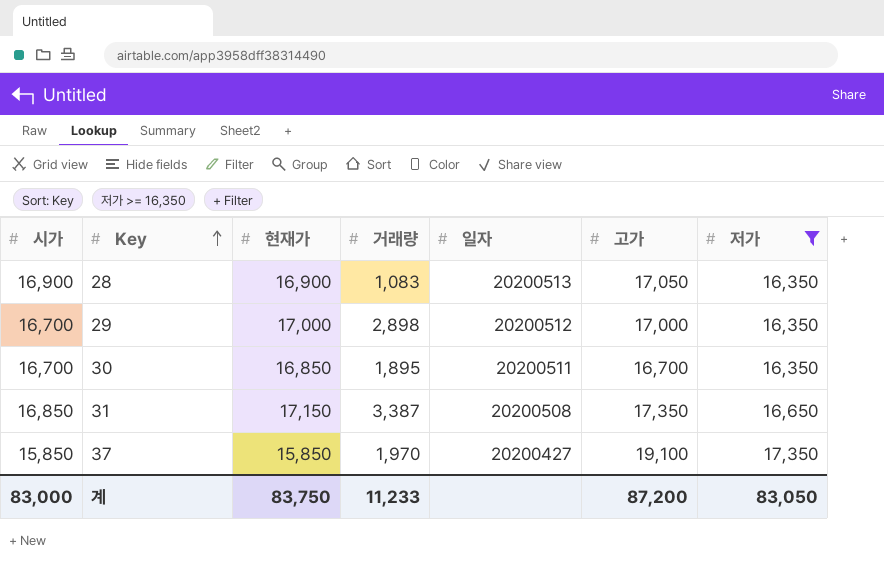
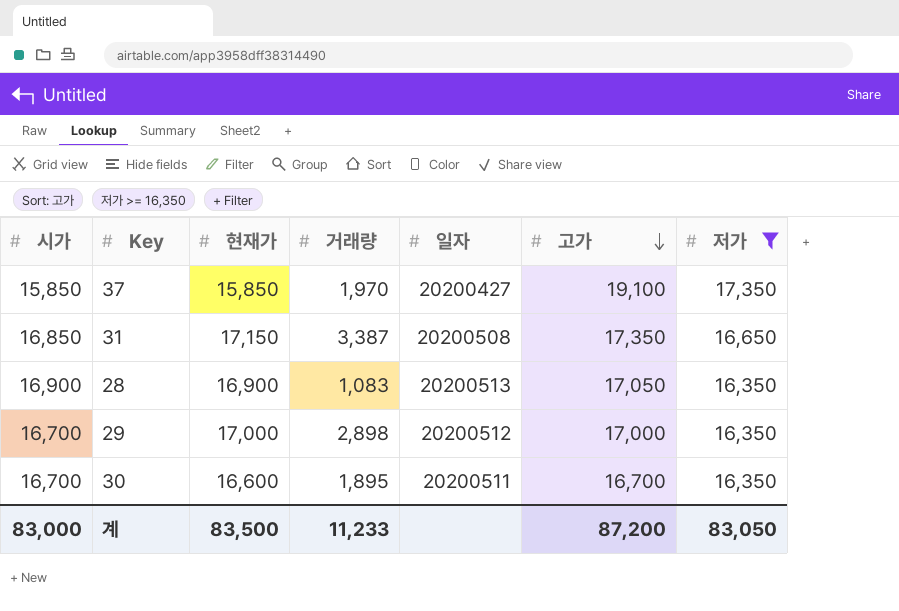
row order: Key ascending -> 고가 descending
30 | 현재가: 16,850 -> 16,600
계 | 현재가: 83,750 -> 83,500

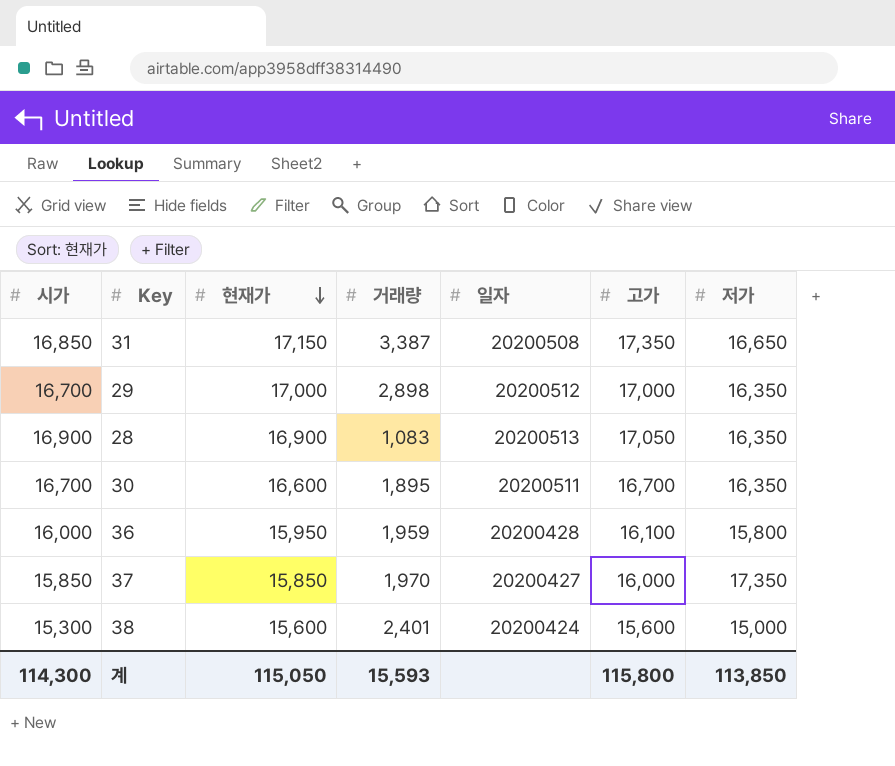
filter: 저가 >= 16,350 -> none
row order: 고가 descending -> 현재가 descending
37 | 고가: 19,100 -> 16,000
계 | 시가: 83,000 -> 114,300
계 | 현재가: 83,500 -> 115,050
계 | 거래량: 11,233 -> 15,593
계 | 고가: 87,200 -> 115,800
계 | 저가: 83,050 -> 113,850

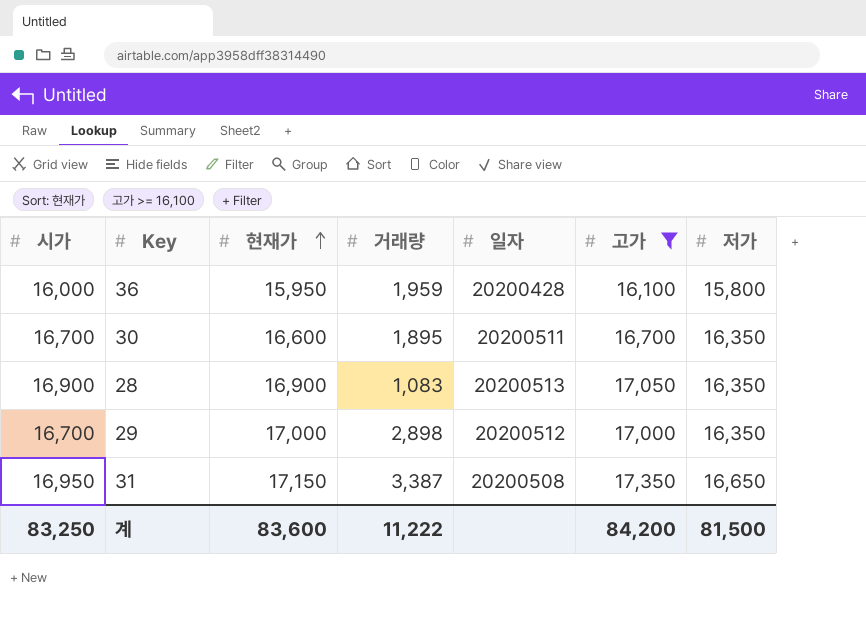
filter: none -> 고가 >= 16,100
row order: 현재가 descending -> 현재가 ascending
31 | 시가: 16,850 -> 16,950
계 | 시가: 114,300 -> 83,250
계 | 현재가: 115,050 -> 83,600
계 | 거래량: 15,593 -> 11,222
계 | 고가: 115,800 -> 84,200
계 | 저가: 113,850 -> 81,500

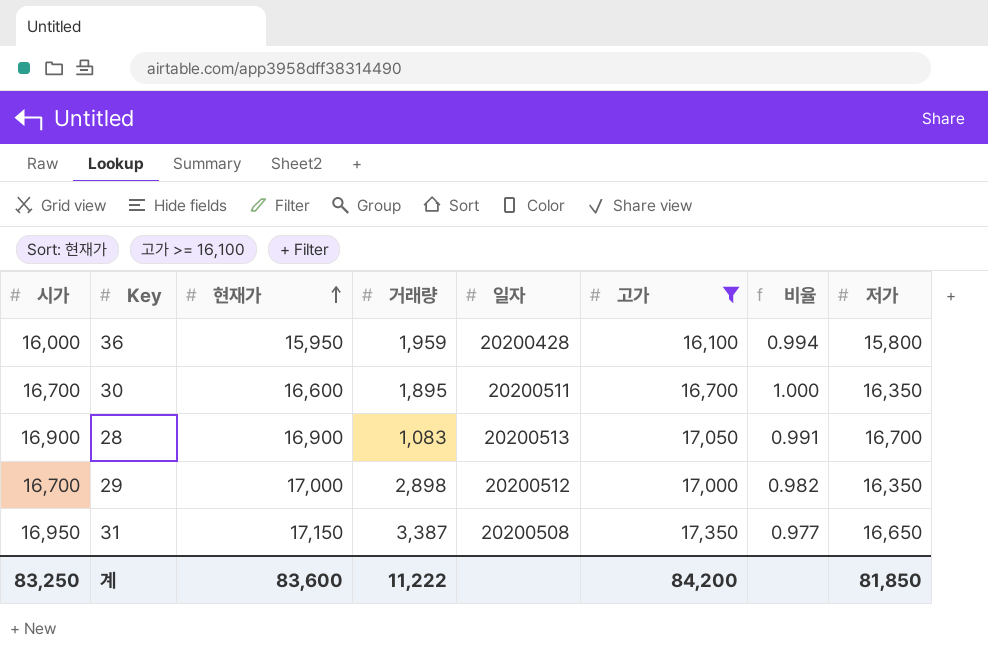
column 비율 | formula: none -> [시가] / [고가]
28 | 저가: 16,350 -> 16,700
계 | 저가: 81,500 -> 81,850

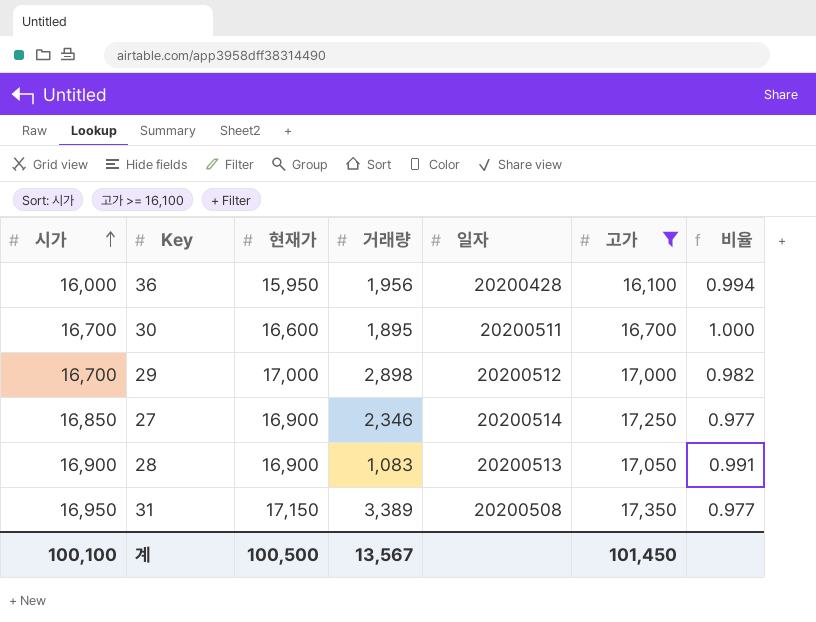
row order: 현재가 ascending -> 시가 ascending
column 저가 | position: 8 -> none
36 | 거래량: 1,959 -> 1,956
row 27: none -> 16,850 | 16,900 | 2,346 | 20200514 | 17,250 | 0.977
31 | 거래량: 3,387 -> 3,389
계 | 시가: 83,250 -> 100,100
계 | 현재가: 83,600 -> 100,500
계 | 거래량: 11,222 -> 13,567
계 | 고가: 84,200 -> 101,450

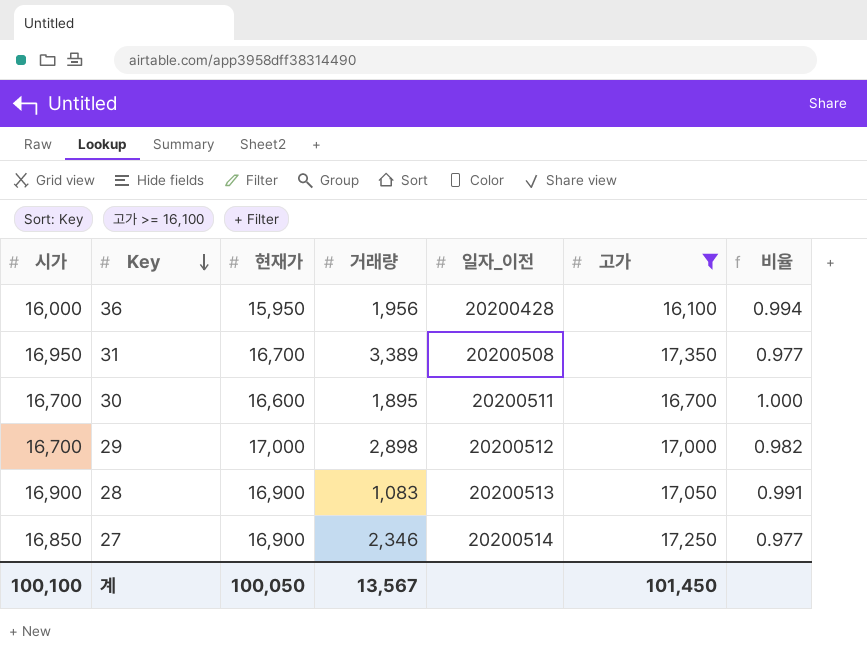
row order: 시가 ascending -> Key descending
column name: 일자 -> 일자_이전
31 | 현재가: 17,150 -> 16,700
계 | 현재가: 100,500 -> 100,050

